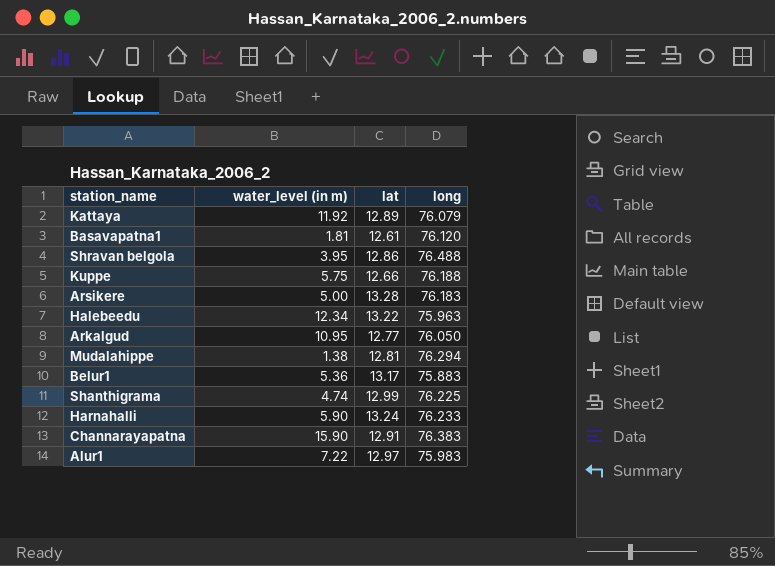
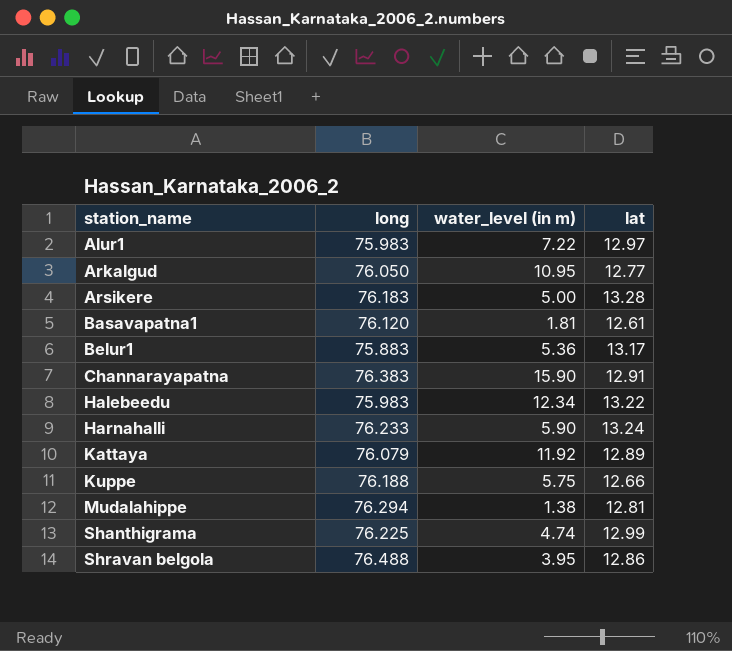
row order: none -> station_name ascending
column long | position: 4 -> 2
Halebeedu | long: 75.963 -> 75.983

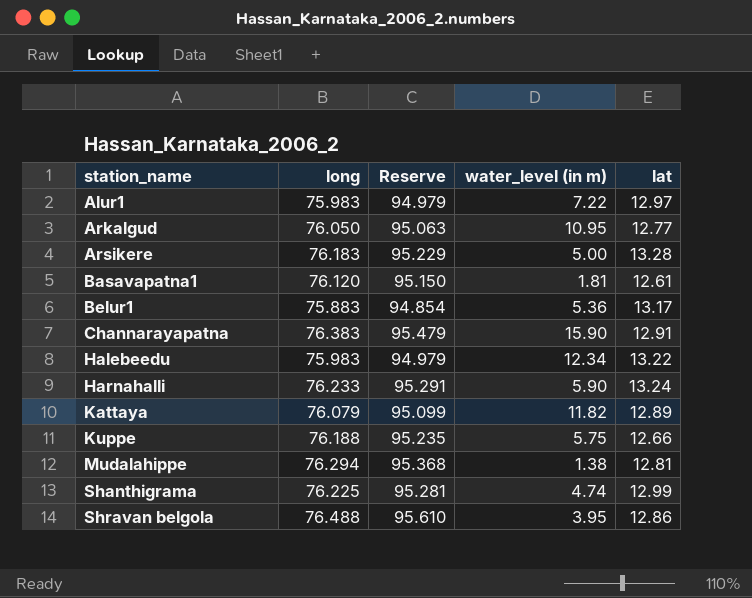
column Reserve | formula: none -> [long] * 1.25
Kattaya | water_level (in m): 11.92 -> 11.82

